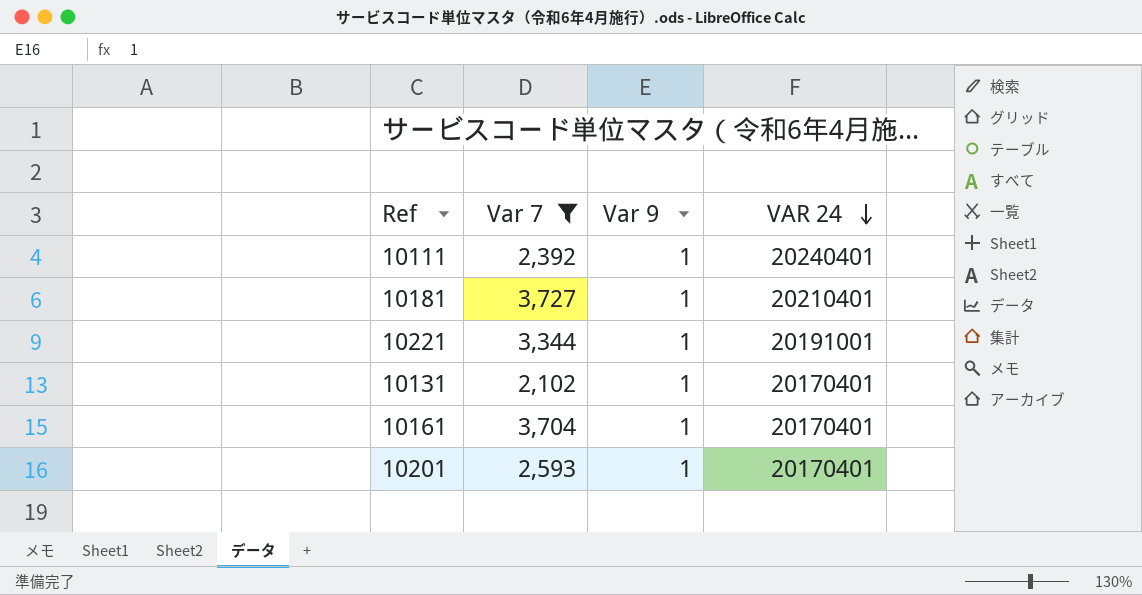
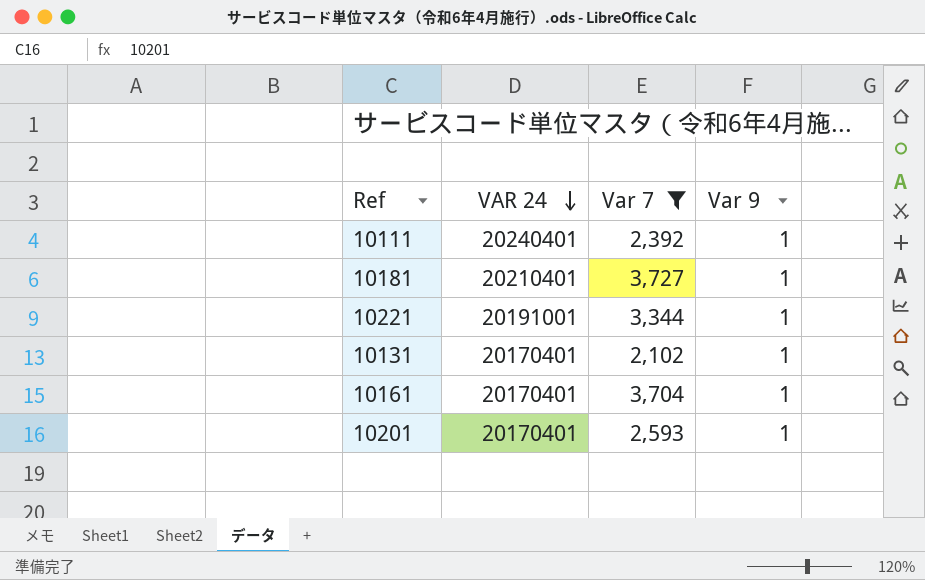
column VAR 24 | position: 4 -> 2

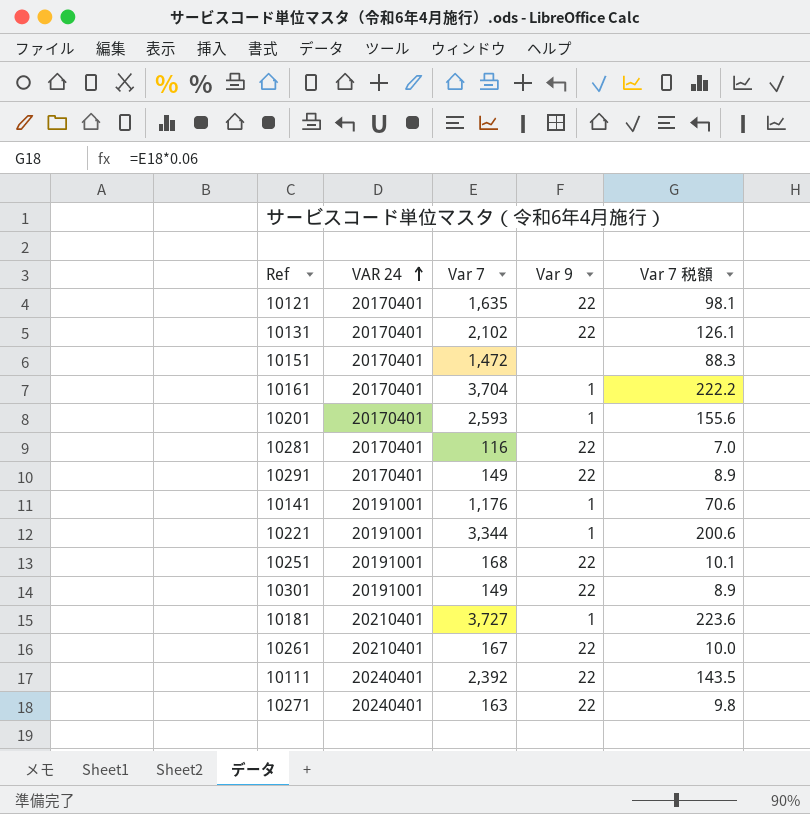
filter: Var 7 >= 2,102 -> none
row order: VAR 24 descending -> VAR 24 ascending
column Var 7 税額 | formula: none -> [Var 7] * 0.06
10131 | Var 9: 1 -> 22
10111 | Var 9: 1 -> 22

